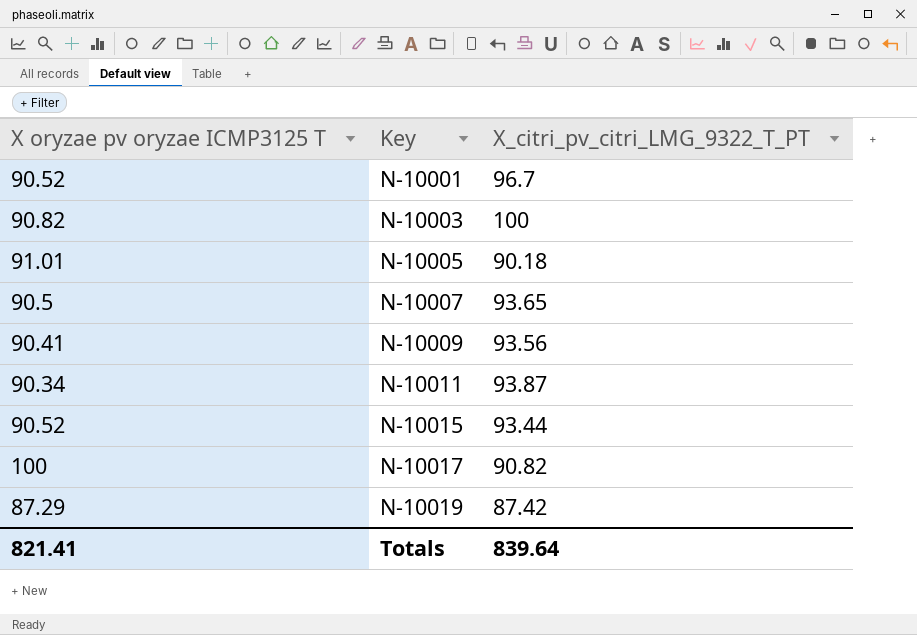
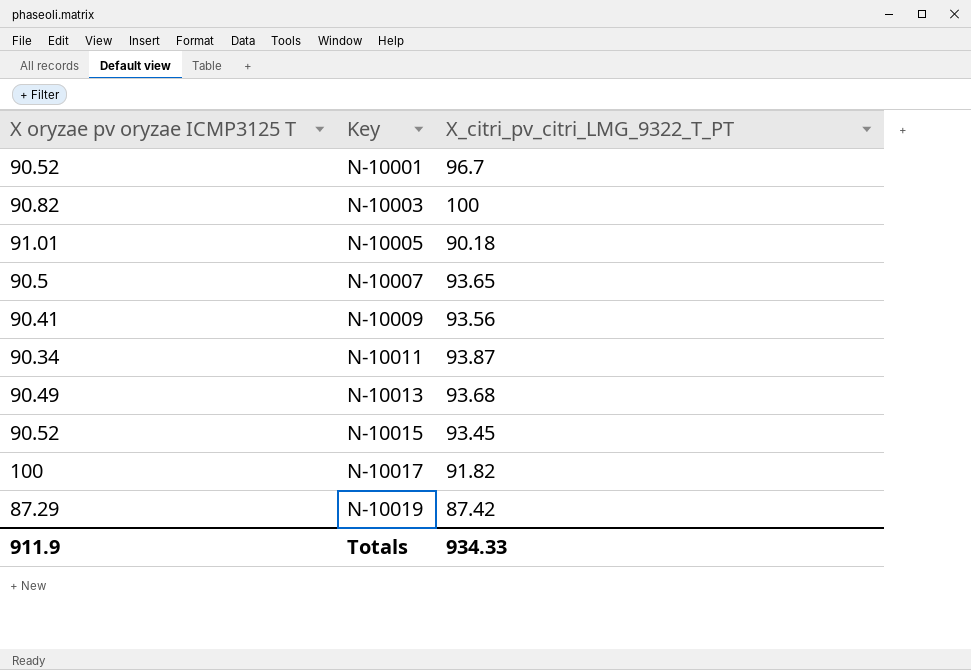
row N-10013: none -> 90.49 | 93.68
N-10015 | X_citri_pv_citri_LMG_9322_T_PT: 93.44 -> 93.45
N-10017 | X_citri_pv_citri_LMG_9322_T_PT: 90.82 -> 91.82
Totals | X oryzae pv oryzae ICMP3125 T: 821.41 -> 911.9
Totals | X_citri_pv_citri_LMG_9322_T_PT: 839.64 -> 934.33

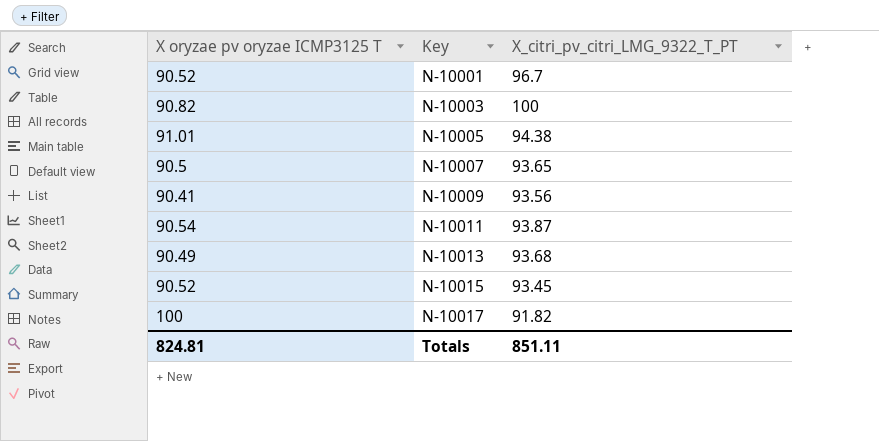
row N-10019: 87.29 | 87.42 -> none
N-10005 | X_citri_pv_citri_LMG_9322_T_PT: 90.18 -> 94.38
N-10011 | X oryzae pv oryzae ICMP3125 T: 90.34 -> 90.54
Totals | X oryzae pv oryzae ICMP3125 T: 911.9 -> 824.81
Totals | X_citri_pv_citri_LMG_9322_T_PT: 934.33 -> 851.11

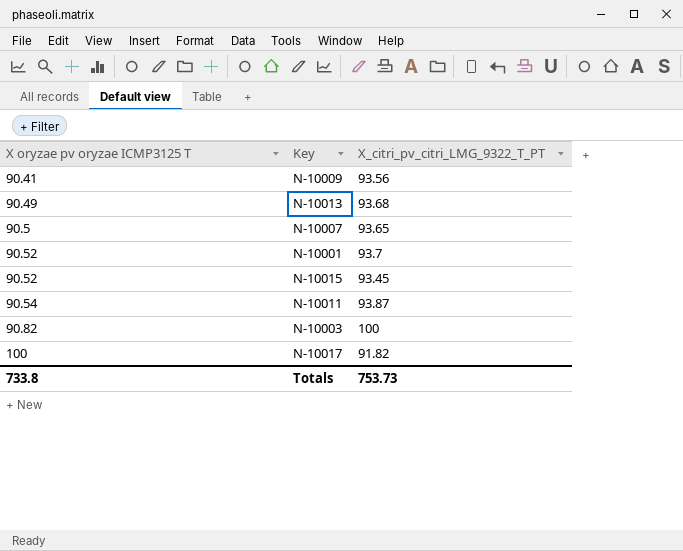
row order: Key ascending -> X oryzae pv oryzae ICMP3125 T ascending
row N-10005: 91.01 | 94.38 -> none
N-10001 | X_citri_pv_citri_LMG_9322_T_PT: 96.7 -> 93.7
Totals | X oryzae pv oryzae ICMP3125 T: 824.81 -> 733.8
Totals | X_citri_pv_citri_LMG_9322_T_PT: 851.11 -> 753.73

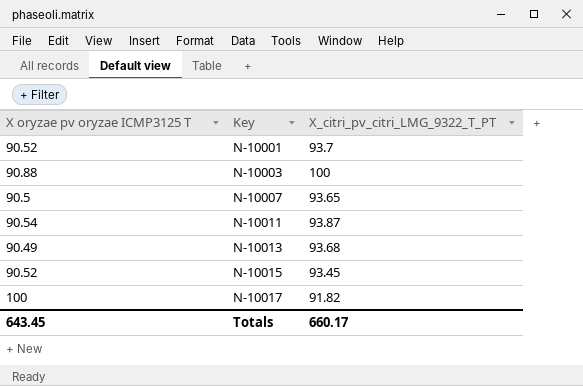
row order: X oryzae pv oryzae ICMP3125 T ascending -> Key ascending
row N-10009: 90.41 | 93.56 -> none
N-10003 | X oryzae pv oryzae ICMP3125 T: 90.82 -> 90.88
Totals | X oryzae pv oryzae ICMP3125 T: 733.8 -> 643.45
Totals | X_citri_pv_citri_LMG_9322_T_PT: 753.73 -> 660.17

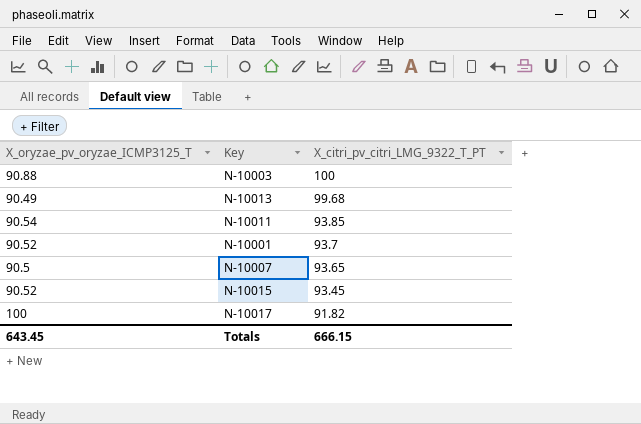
row order: Key ascending -> X_citri_pv_citri_LMG_9322_T_PT descending
column name: X oryzae pv oryzae ICMP3125 T -> X_oryzae_pv_oryzae_ICMP3125_T
N-10013 | X_citri_pv_citri_LMG_9322_T_PT: 93.68 -> 99.68
N-10011 | X_citri_pv_citri_LMG_9322_T_PT: 93.87 -> 93.85
Totals | X_citri_pv_citri_LMG_9322_T_PT: 660.17 -> 666.15

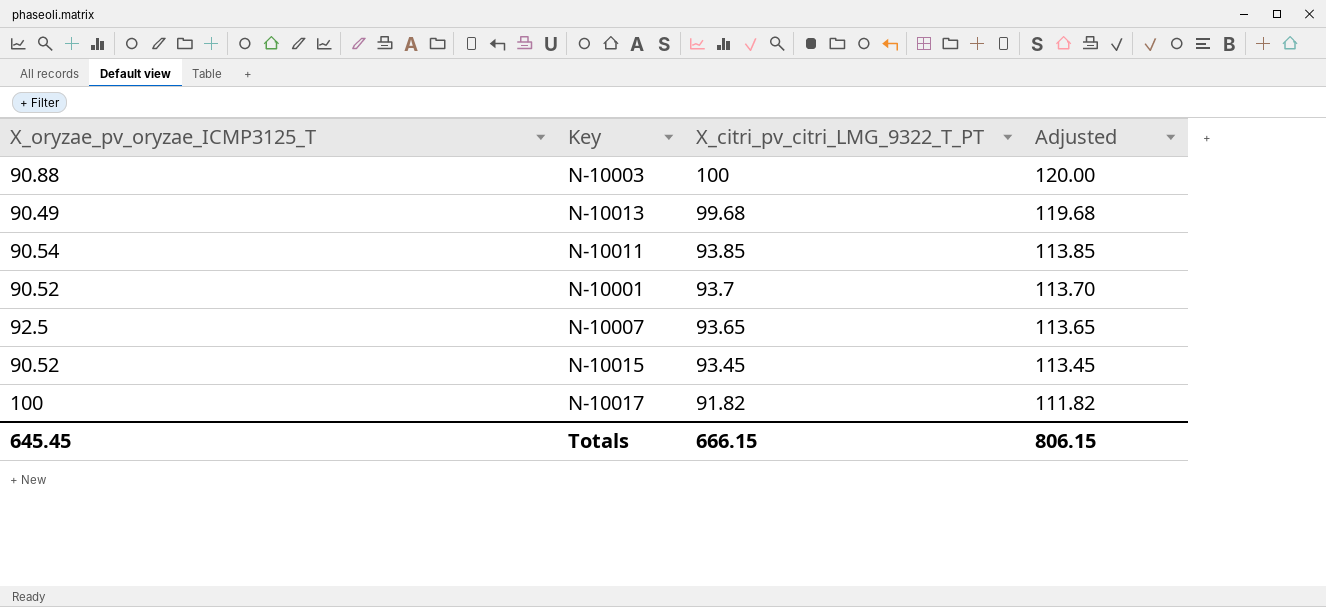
column Adjusted | formula: none -> [X_citri_pv_citri_LMG_9322_T_PT] + 20
N-10007 | X_oryzae_pv_oryzae_ICMP3125_T: 90.5 -> 92.5
Totals | X_oryzae_pv_oryzae_ICMP3125_T: 643.45 -> 645.45

